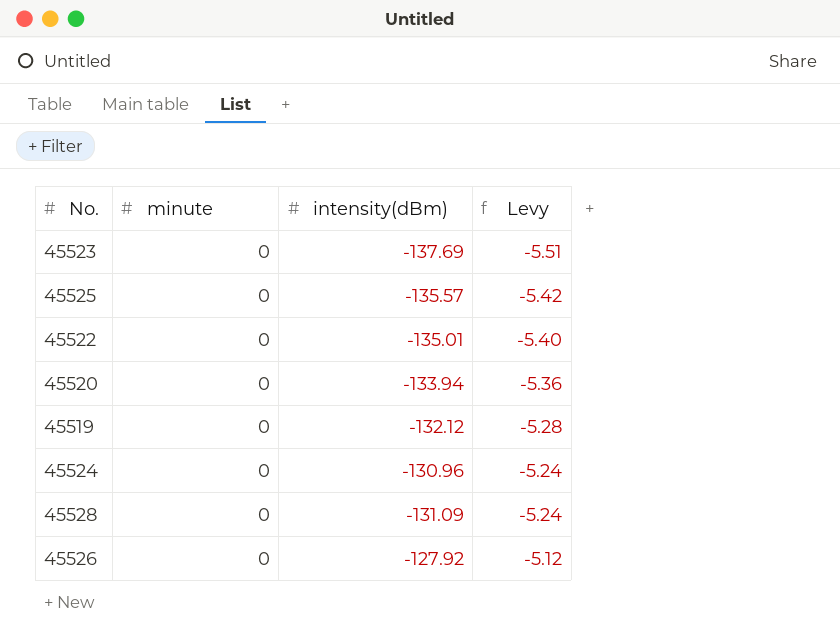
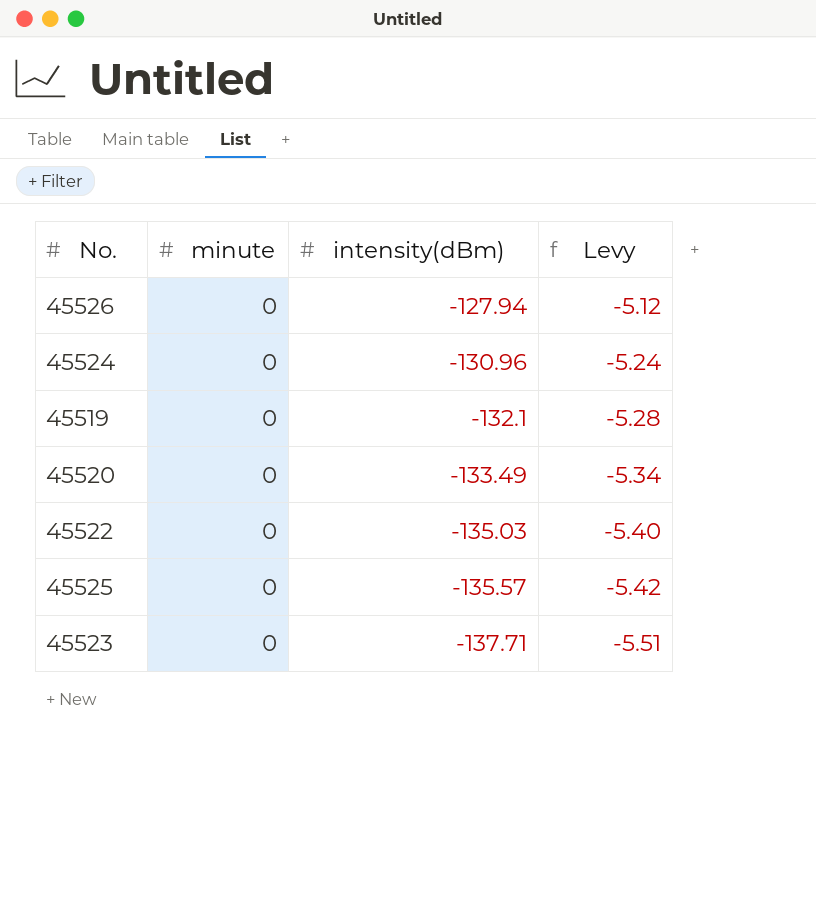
row order: Levy ascending -> intensity(dBm) descending
row 45528: 0 | -131.09 | -5.24 -> none
45526 | intensity(dBm): -127.92 -> -127.94
45519 | intensity(dBm): -132.12 -> -132.1
45520 | intensity(dBm): -133.94 -> -133.49
45520 | Levy: -5.36 -> -5.34
45522 | intensity(dBm): -135.01 -> -135.03
45523 | intensity(dBm): -137.69 -> -137.71

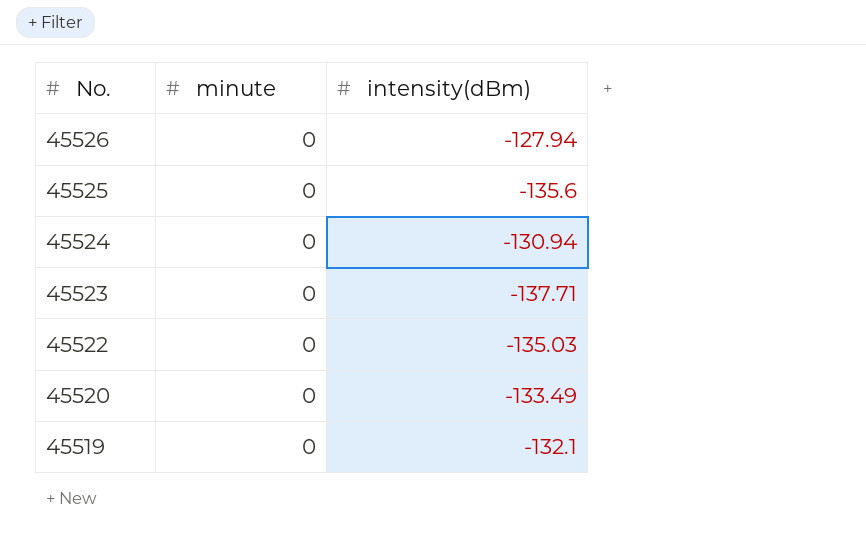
row order: intensity(dBm) descending -> No. descending
column Levy | formula: [intensity(dBm)] * 0.04 -> none
45525 | intensity(dBm): -135.57 -> -135.6
45524 | intensity(dBm): -130.96 -> -130.94

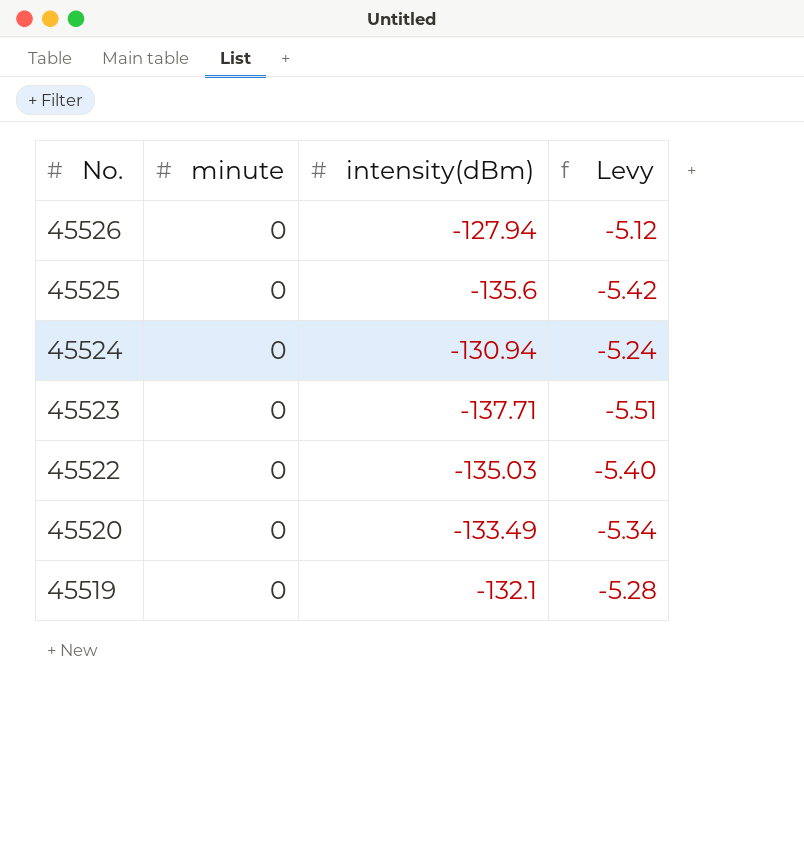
column Levy | formula: none -> [intensity(dBm)] * 0.04

